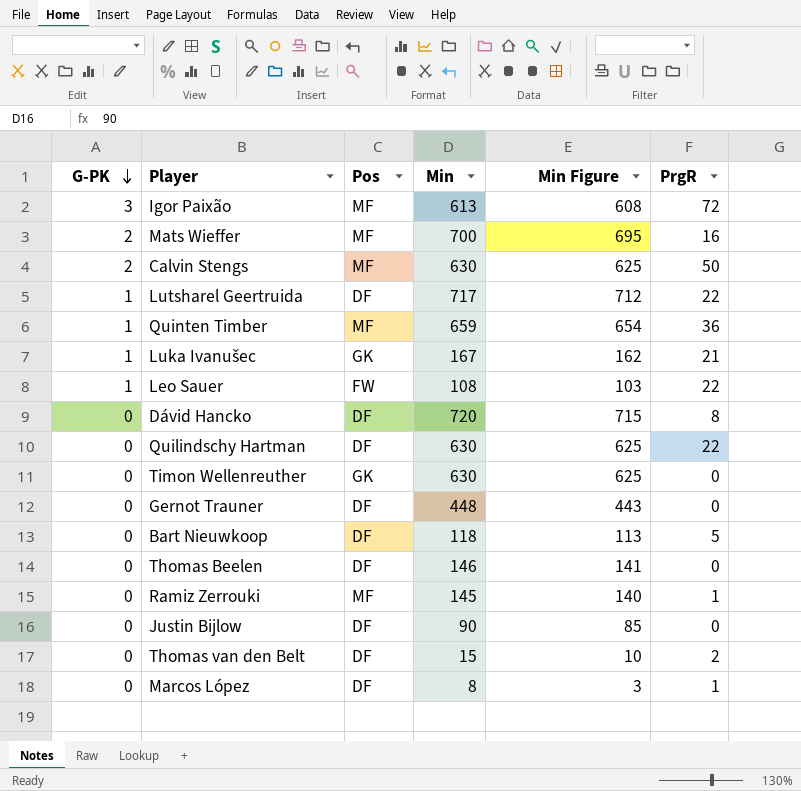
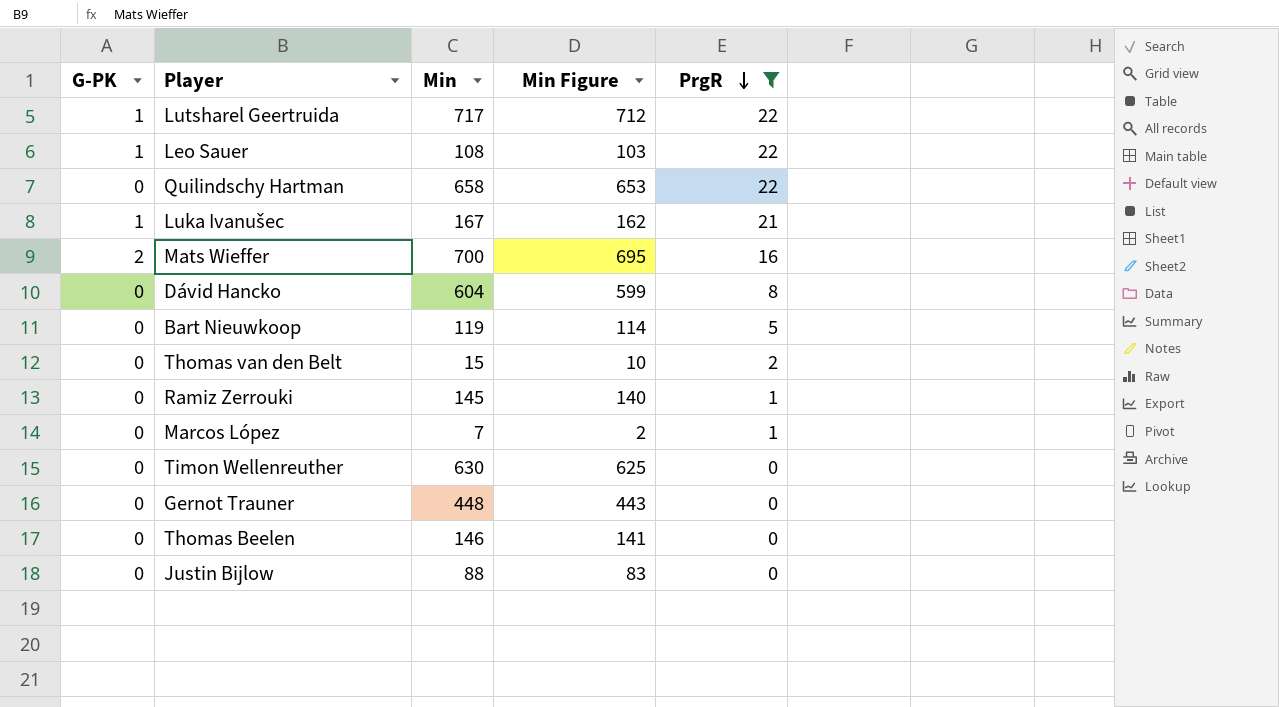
filter: none -> PrgR <= 22
row order: G-PK descending -> PrgR descending
column Pos | position: 3 -> none
Quilindschy Hartman | Min: 630 -> 658
Quilindschy Hartman | Min Figure: 625 -> 653
Dávid Hancko | Min: 720 -> 604
Dávid Hancko | Min Figure: 715 -> 599
Bart Nieuwkoop | Min: 118 -> 119
Bart Nieuwkoop | Min Figure: 113 -> 114
Marcos López | Min: 8 -> 7
Marcos López | Min Figure: 3 -> 2
Justin Bijlow | Min: 90 -> 88
Justin Bijlow | Min Figure: 85 -> 83

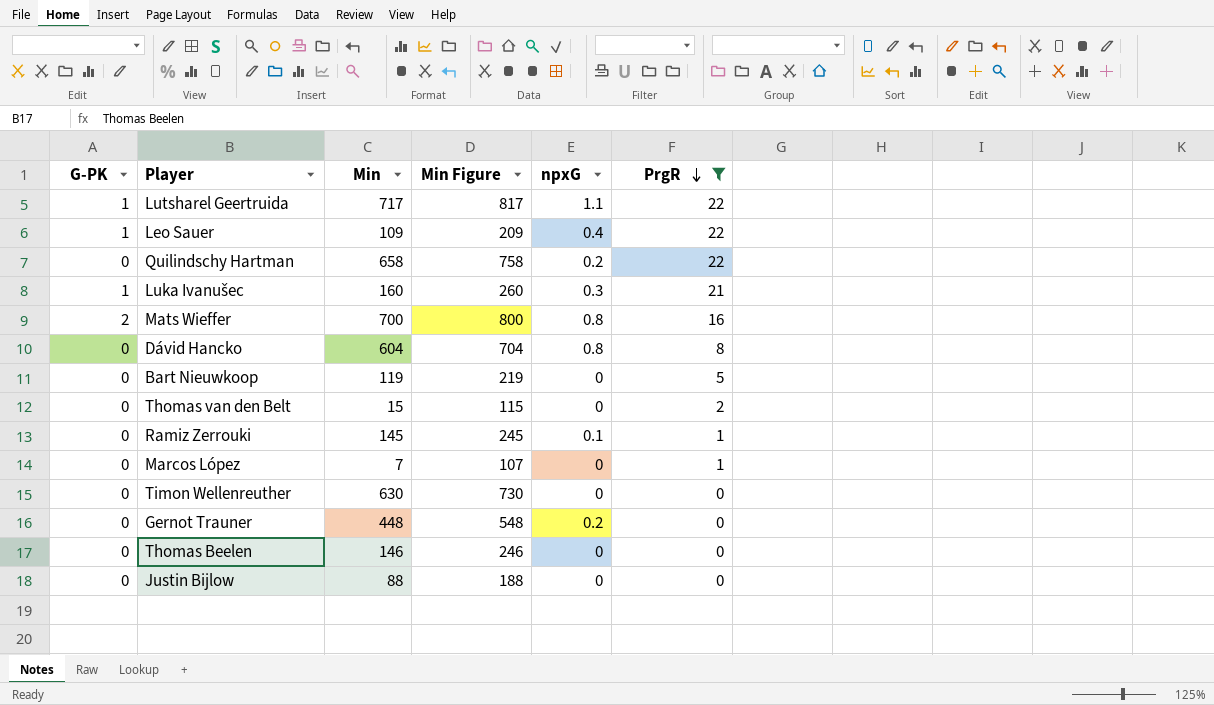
column Min Figure | formula: [Min] - 5 -> [Min] + 100
column npxG | position: none -> 5
Leo Sauer | Min: 108 -> 109
Luka Ivanušec | Min: 167 -> 160

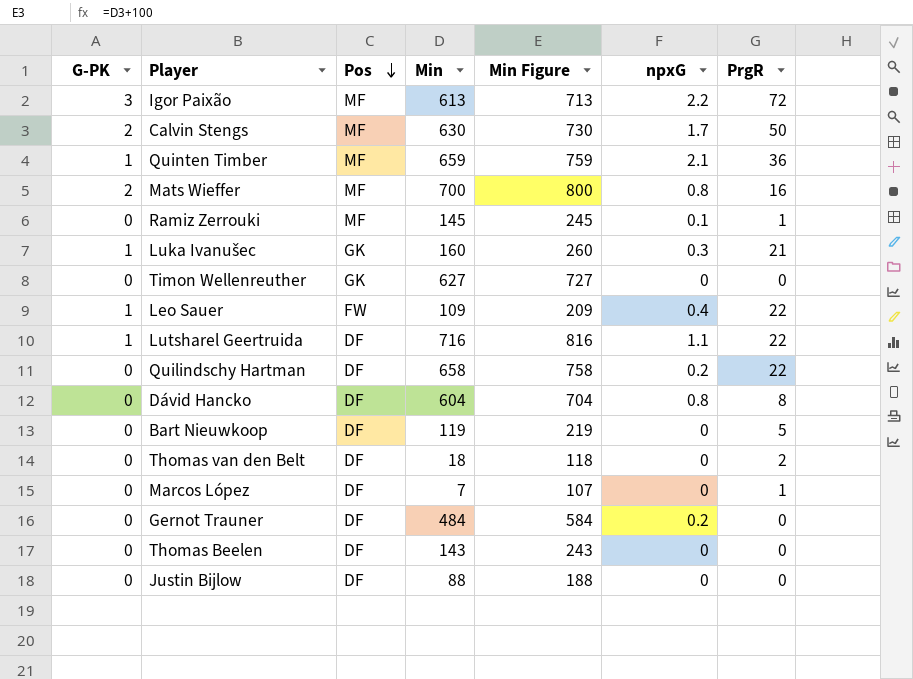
filter: PrgR <= 22 -> none
row order: PrgR descending -> Pos descending
column Pos | position: none -> 3
Timon Wellenreuther | Min: 630 -> 627
Timon Wellenreuther | Min Figure: 730 -> 727
Lutsharel Geertruida | Min: 717 -> 716
Lutsharel Geertruida | Min Figure: 817 -> 816
Thomas van den Belt | Min: 15 -> 18
Thomas van den Belt | Min Figure: 115 -> 118
Gernot Trauner | Min: 448 -> 484
Gernot Trauner | Min Figure: 548 -> 584
Thomas Beelen | Min: 146 -> 143
Thomas Beelen | Min Figure: 246 -> 243

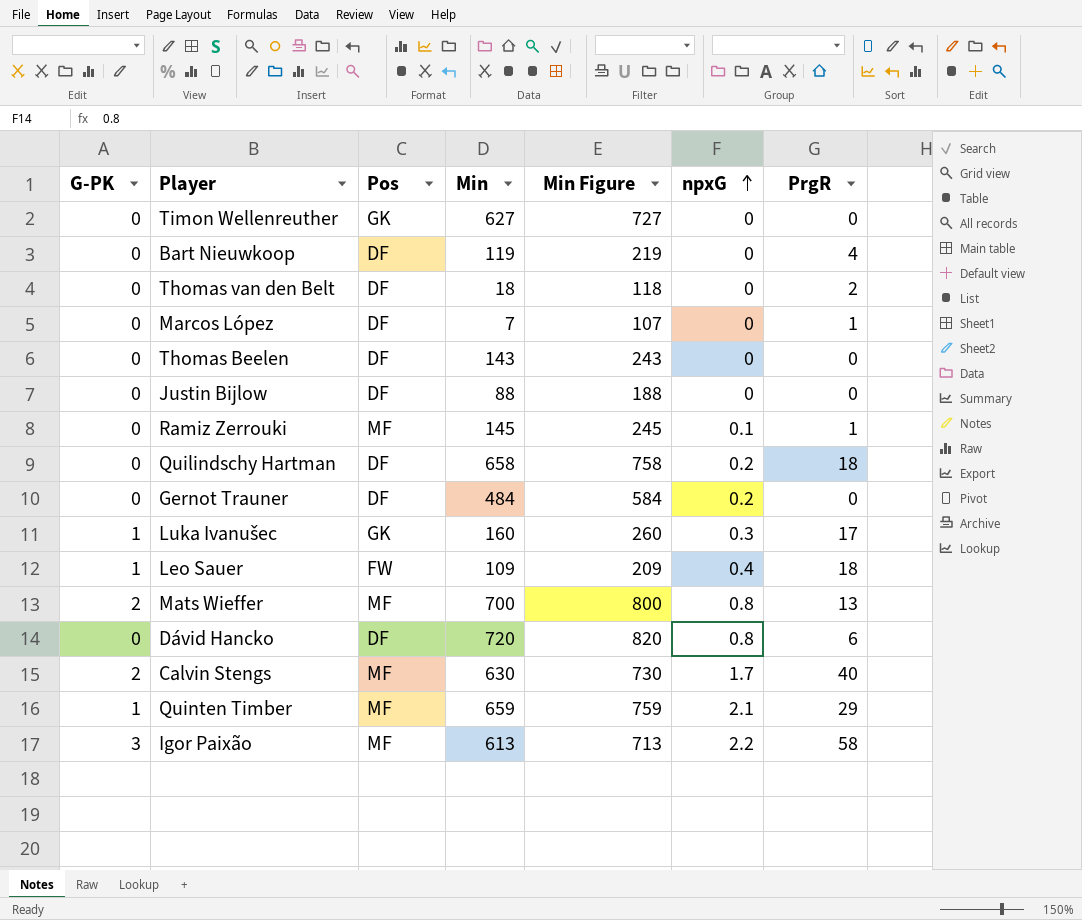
row order: Pos descending -> npxG ascending
row Lutsharel Geertruida: 1 | DF | 716 | 816 | 1.1 | 22 -> none
Bart Nieuwkoop | PrgR: 5 -> 4
Quilindschy Hartman | PrgR: 22 -> 18
Luka Ivanušec | PrgR: 21 -> 17
Leo Sauer | PrgR: 22 -> 18
Mats Wieffer | PrgR: 16 -> 13
Dávid Hancko | Min: 604 -> 720
Dávid Hancko | Min Figure: 704 -> 820
Dávid Hancko | PrgR: 8 -> 6
Calvin Stengs | PrgR: 50 -> 40
Quinten Timber | PrgR: 36 -> 29
Igor Paixão | PrgR: 72 -> 58

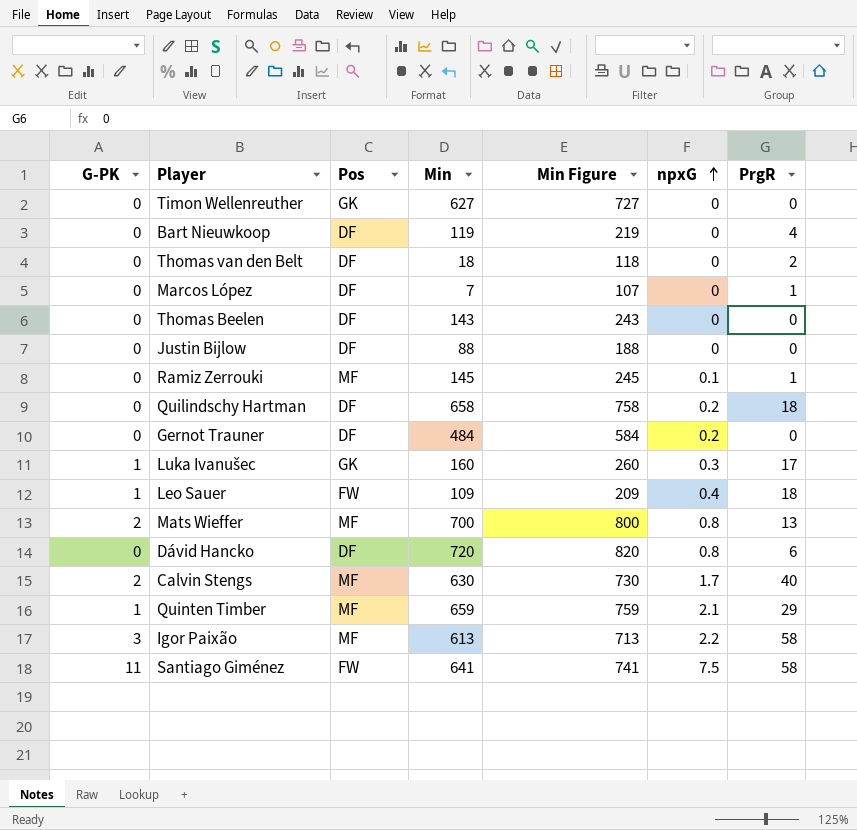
row Santiago Giménez: none -> 11 | FW | 641 | 741 | 7.5 | 58

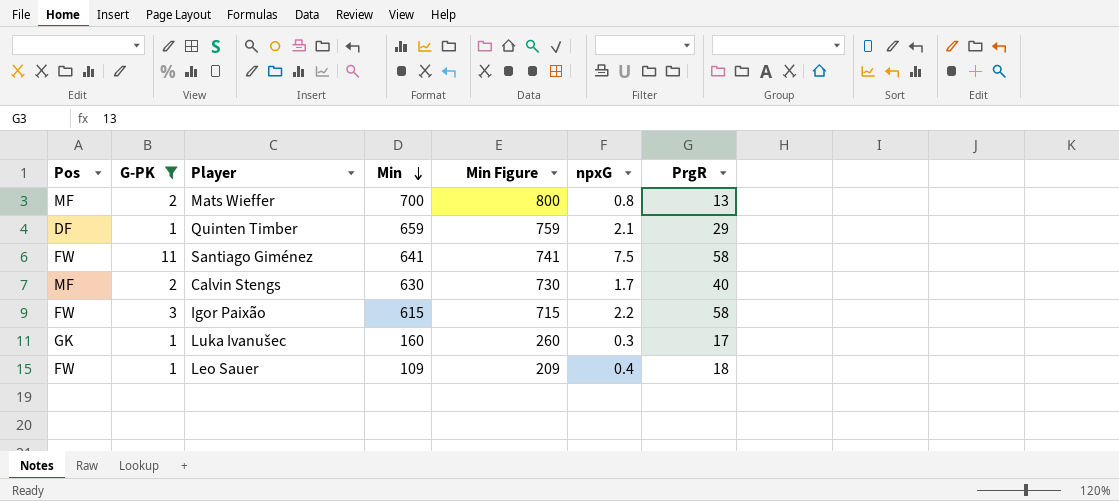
filter: none -> G-PK != 0
row order: npxG ascending -> Min descending
column Pos | position: 3 -> 1
Quinten Timber | Pos: MF -> DF
Igor Paixão | Pos: MF -> FW
Igor Paixão | Min: 613 -> 615
Igor Paixão | Min Figure: 713 -> 715

